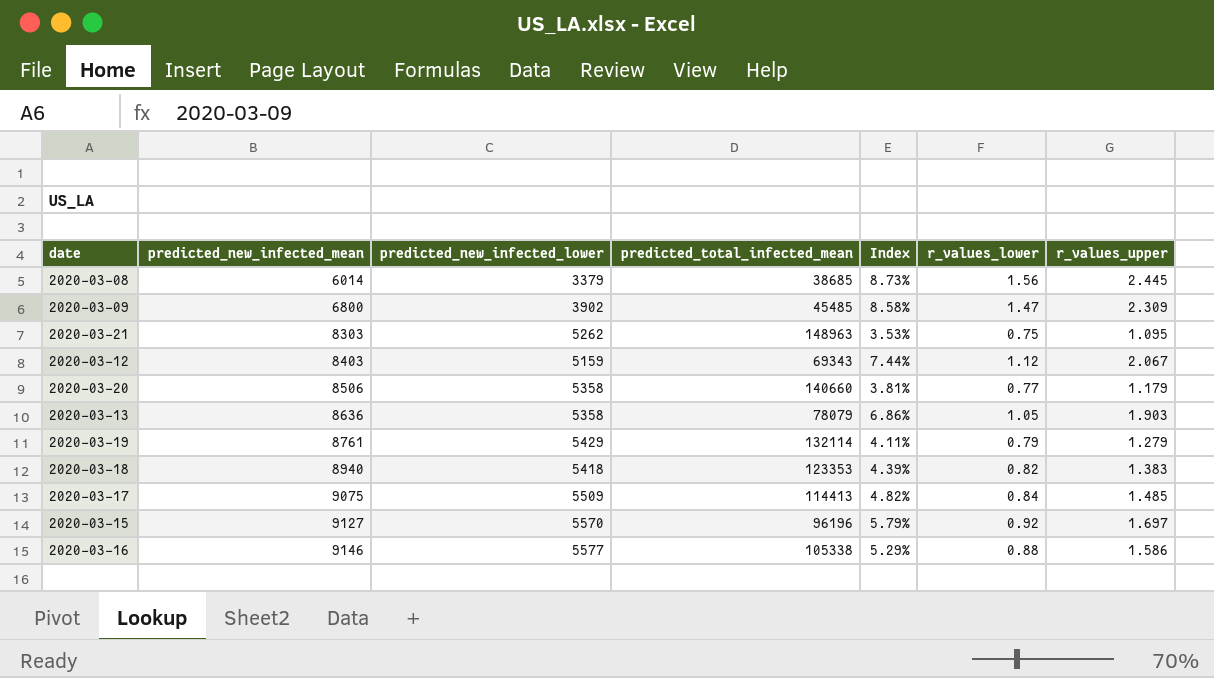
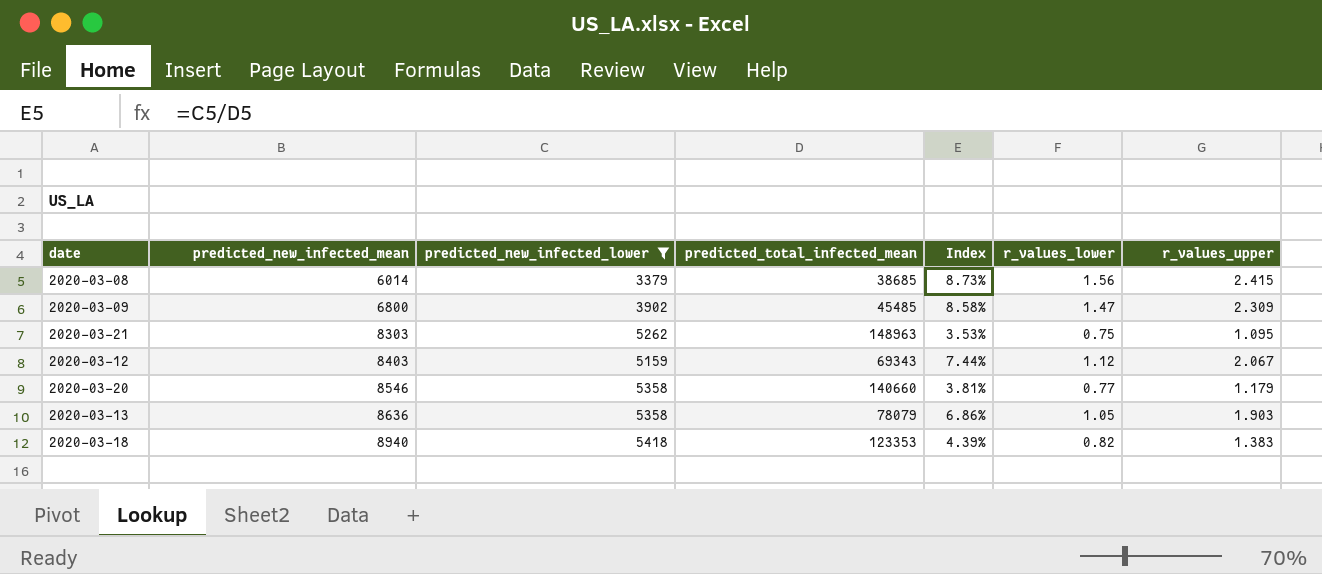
filter: none -> predicted_new_infected_lower <= 5418
2020-03-08 | r_values_upper: 2.445 -> 2.415
2020-03-20 | predicted_new_infected_mean: 8506 -> 8546

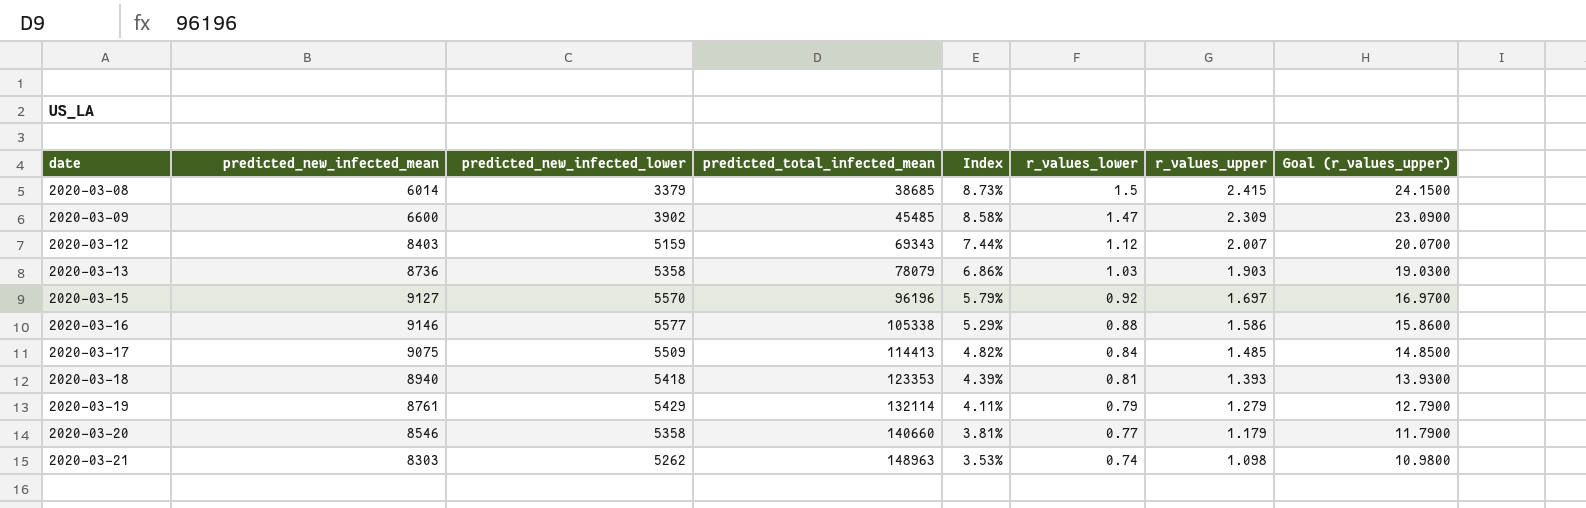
filter: predicted_new_infected_lower <= 5418 -> none
row order: predicted_new_infected_mean ascending -> date ascending
column Goal (r_values_upper) | formula: none -> [r_values_upper] * 10
2020-03-08 | r_values_lower: 1.56 -> 1.5
2020-03-09 | predicted_new_infected_mean: 6800 -> 6600
2020-03-12 | r_values_upper: 2.067 -> 2.007
2020-03-13 | predicted_new_infected_mean: 8636 -> 8736
2020-03-13 | r_values_lower: 1.05 -> 1.03
2020-03-18 | r_values_lower: 0.82 -> 0.81
2020-03-18 | r_values_upper: 1.383 -> 1.393
2020-03-21 | r_values_lower: 0.75 -> 0.74
2020-03-21 | r_values_upper: 1.095 -> 1.098

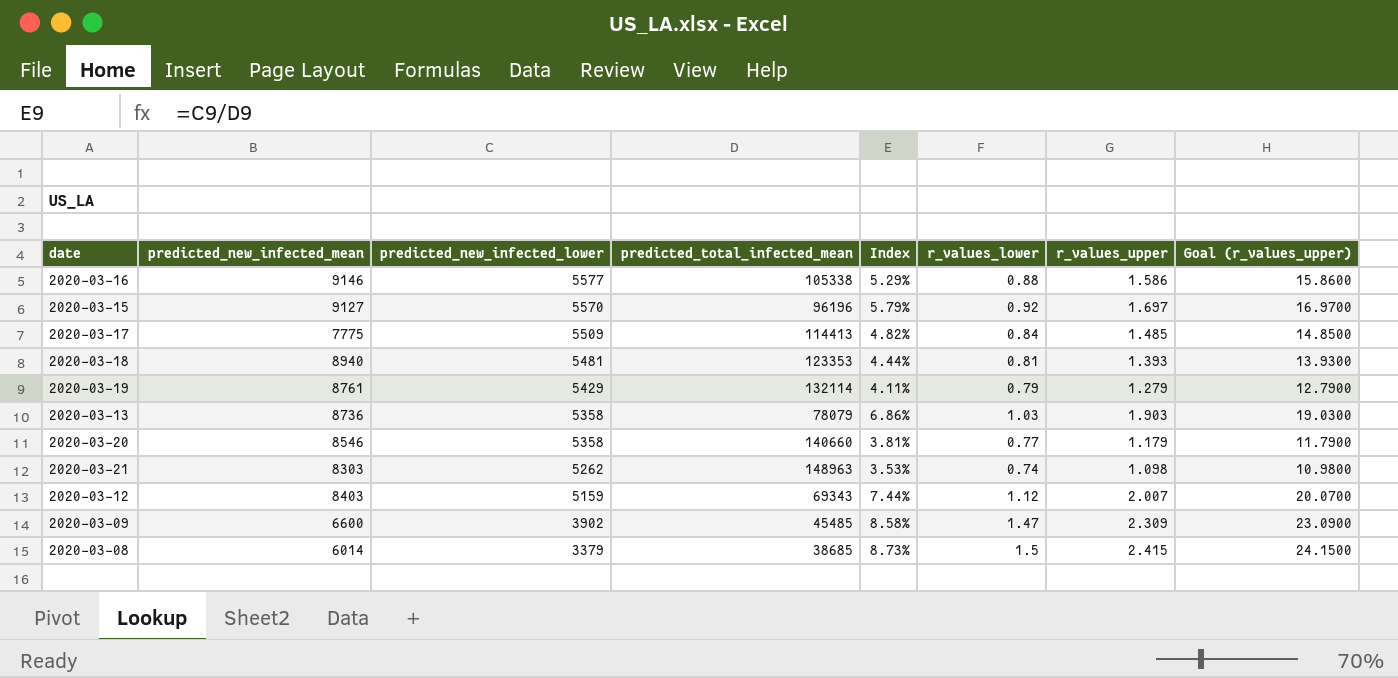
row order: date ascending -> predicted_new_infected_lower descending
2020-03-17 | predicted_new_infected_mean: 9075 -> 7775
2020-03-18 | predicted_new_infected_lower: 5418 -> 5481
2020-03-18 | Index: 4.39% -> 4.44%

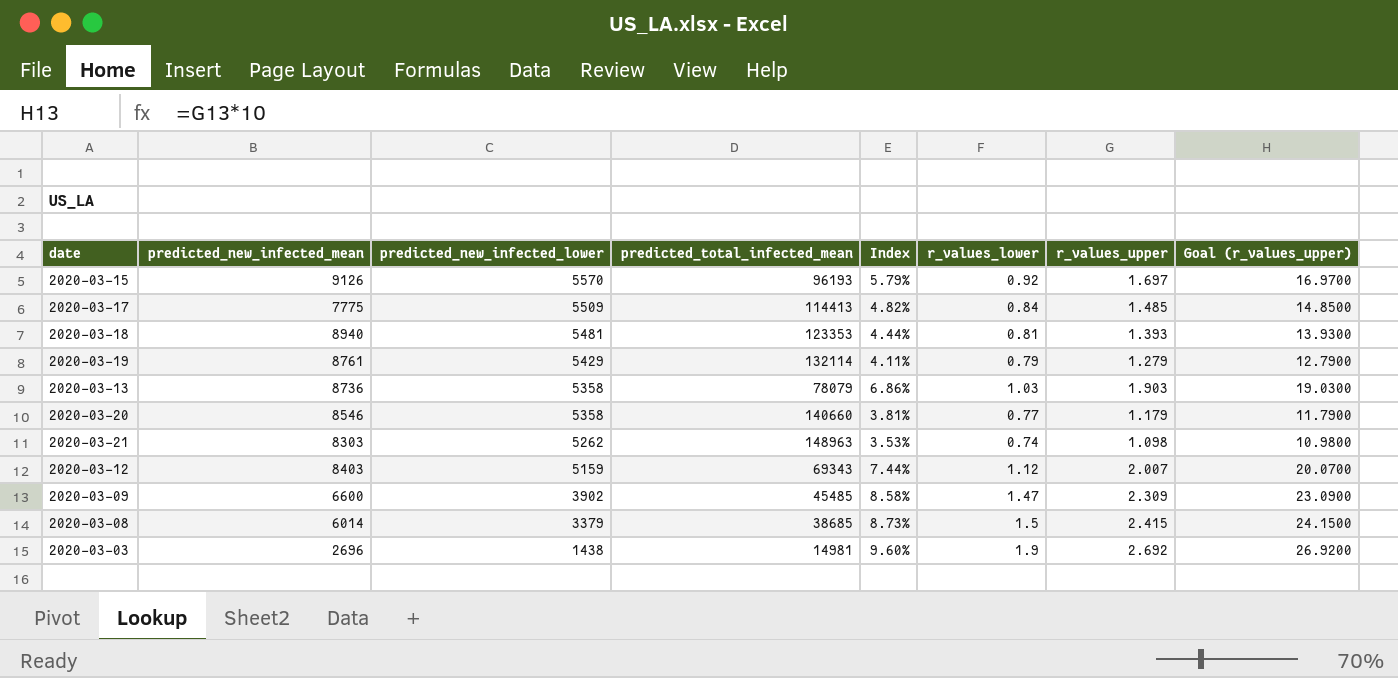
row 2020-03-16: 9146 | 5577 | 105338 | 5.29% | 0.88 | 1.586 | 15.8600 -> none
2020-03-15 | predicted_new_infected_mean: 9127 -> 9126
2020-03-15 | predicted_total_infected_mean: 96196 -> 96193
row 2020-03-03: none -> 2696 | 1438 | 14981 | 9.60% | 1.9 | 2.692 | 26.9200

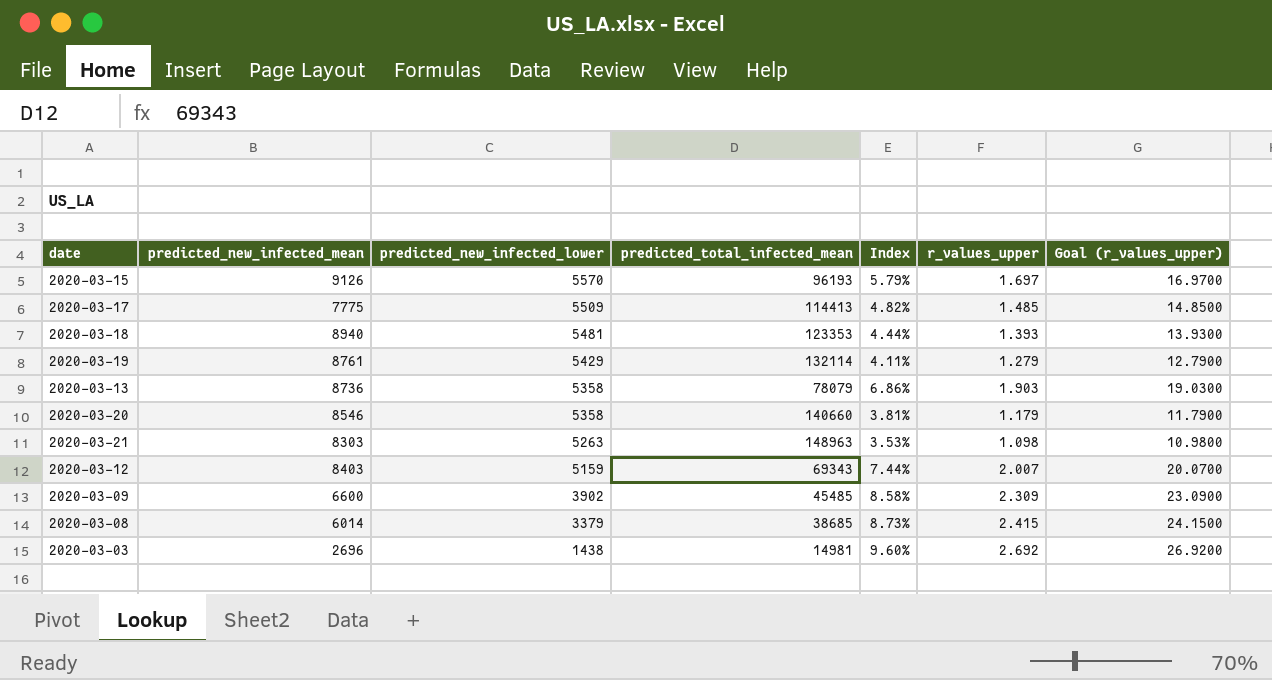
column r_values_lower | position: 6 -> none
2020-03-21 | predicted_new_infected_lower: 5262 -> 5263

